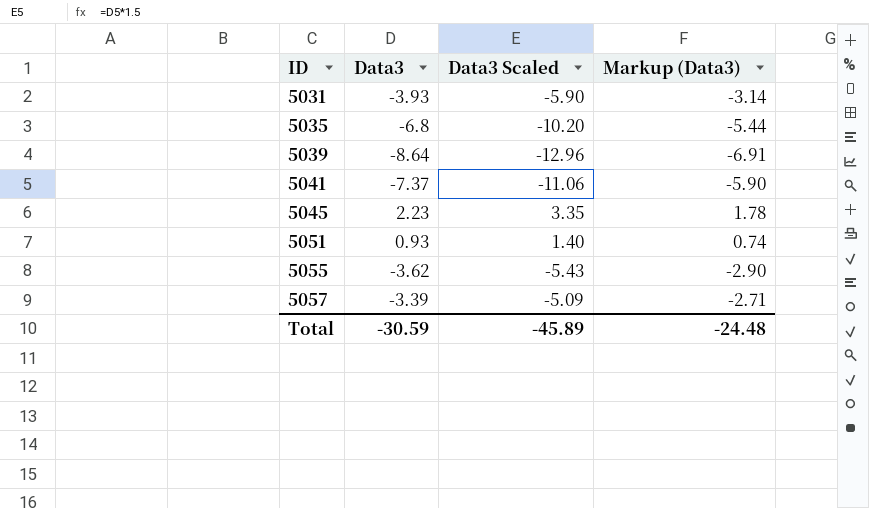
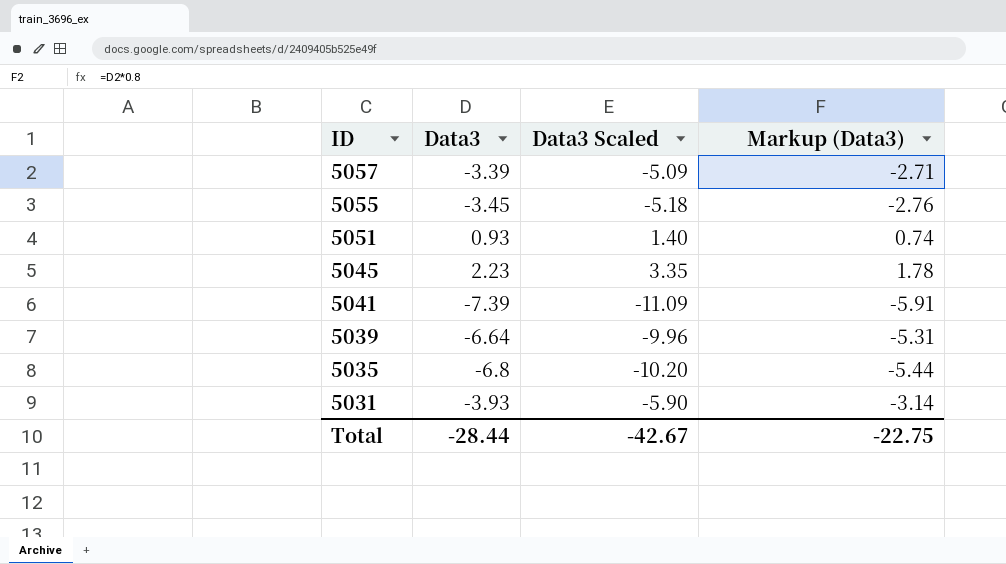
row order: ID ascending -> ID descending
5055 | Data3: -3.62 -> -3.45
5055 | Data3 Scaled: -5.43 -> -5.18
5055 | Markup (Data3): -2.90 -> -2.76
5041 | Data3: -7.37 -> -7.39
5041 | Data3 Scaled: -11.06 -> -11.09
5041 | Markup (Data3): -5.90 -> -5.91
5039 | Data3: -8.64 -> -6.64
5039 | Data3 Scaled: -12.96 -> -9.96
5039 | Markup (Data3): -6.91 -> -5.31
Total | Data3: -30.59 -> -28.44
Total | Data3 Scaled: -45.89 -> -42.67
Total | Markup (Data3): -24.48 -> -22.75

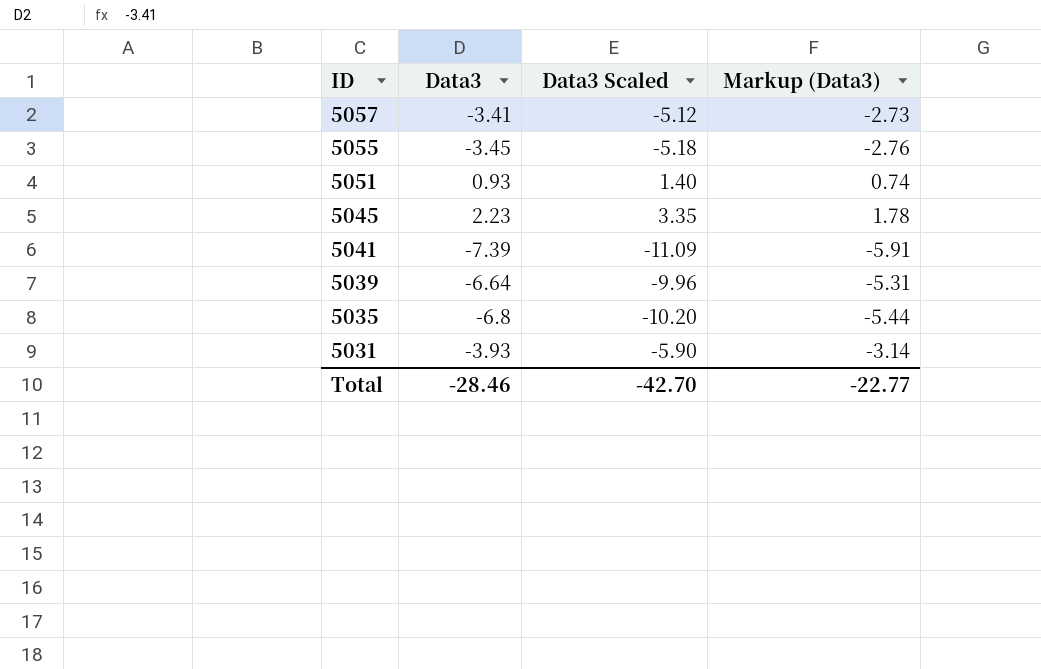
5057 | Data3: -3.39 -> -3.41
5057 | Data3 Scaled: -5.09 -> -5.12
5057 | Markup (Data3): -2.71 -> -2.73
Total | Data3: -28.44 -> -28.46
Total | Data3 Scaled: -42.67 -> -42.70
Total | Markup (Data3): -22.75 -> -22.77

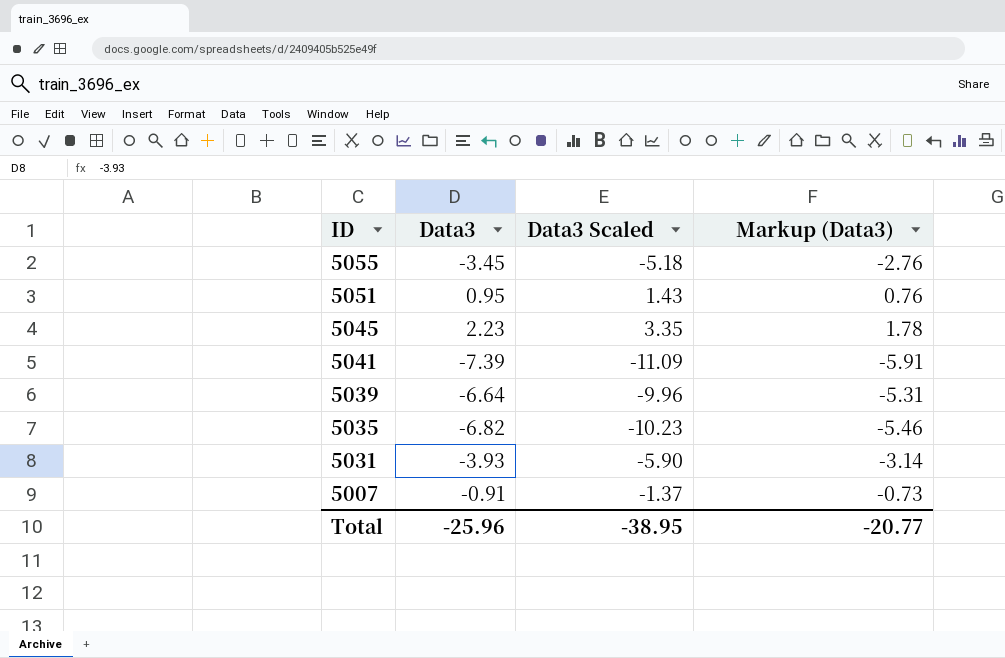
row 5057: -3.41 | -5.12 | -2.73 -> none
5051 | Data3: 0.93 -> 0.95
5051 | Data3 Scaled: 1.40 -> 1.43
5051 | Markup (Data3): 0.74 -> 0.76
5035 | Data3: -6.8 -> -6.82
5035 | Data3 Scaled: -10.20 -> -10.23
5035 | Markup (Data3): -5.44 -> -5.46
row 5007: none -> -0.91 | -1.37 | -0.73
Total | Data3: -28.46 -> -25.96
Total | Data3 Scaled: -42.70 -> -38.95
Total | Markup (Data3): -22.77 -> -20.77

